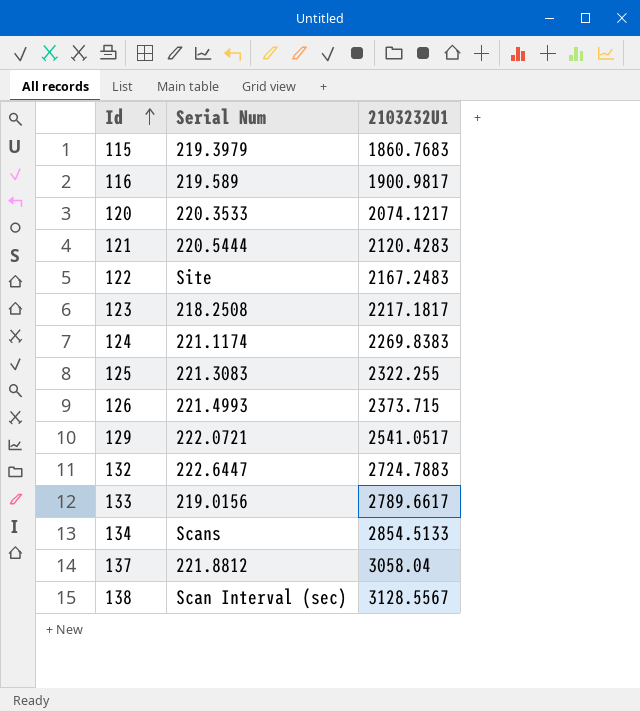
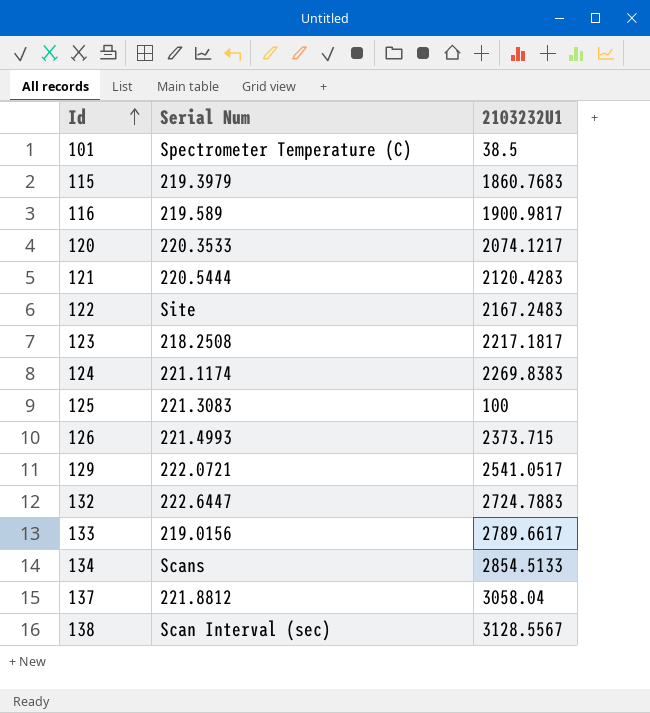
row 101: none -> Spectrometer Temperature (C) | 38.5
125 | 2103232U1: 2322.255 -> 100

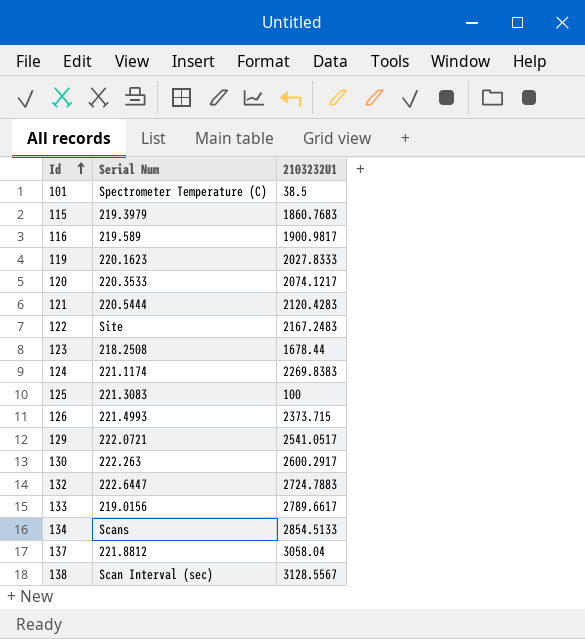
row 119: none -> 220.1623 | 2027.8333
123 | 2103232U1: 2217.1817 -> 1678.44
row 130: none -> 222.263 | 2600.2917

